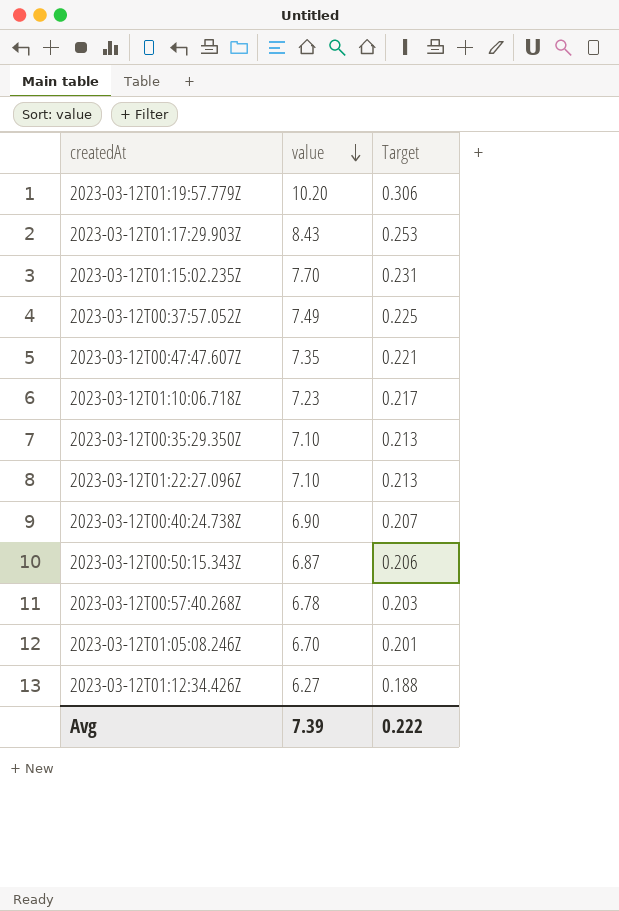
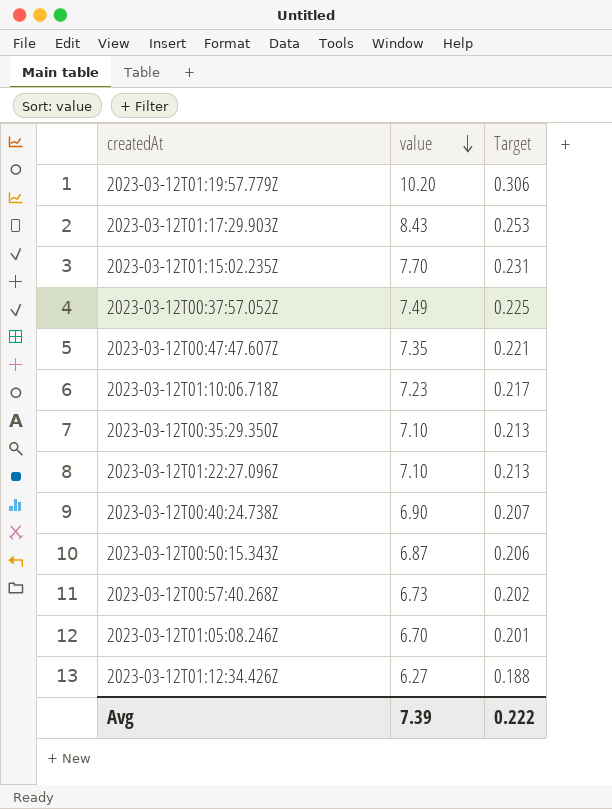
2023-03-12T00:57:40.268Z | value: 6.78 -> 6.73
2023-03-12T00:57:40.268Z | Target: 0.203 -> 0.202

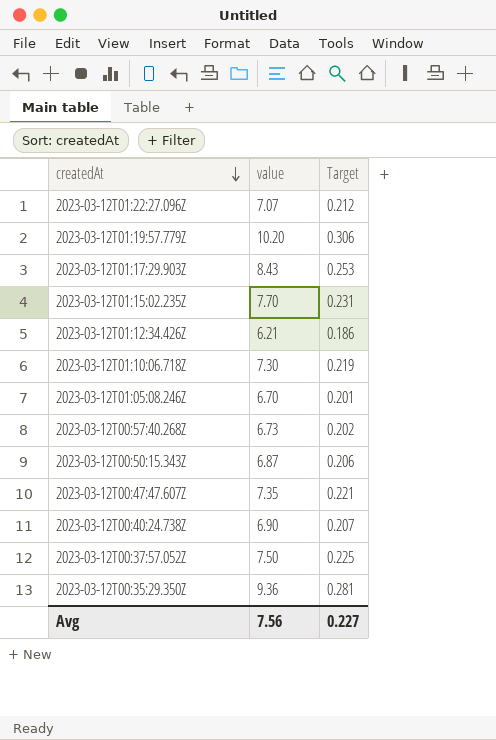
row order: value descending -> createdAt descending
2023-03-12T01:22:27.096Z | value: 7.10 -> 7.07
2023-03-12T01:22:27.096Z | Target: 0.213 -> 0.212
2023-03-12T01:12:34.426Z | value: 6.27 -> 6.21
2023-03-12T01:12:34.426Z | Target: 0.188 -> 0.186
2023-03-12T01:10:06.718Z | value: 7.23 -> 7.30
2023-03-12T01:10:06.718Z | Target: 0.217 -> 0.219
2023-03-12T00:37:57.052Z | value: 7.49 -> 7.50
2023-03-12T00:35:29.350Z | value: 7.10 -> 9.36
2023-03-12T00:35:29.350Z | Target: 0.213 -> 0.281
Avg | value: 7.39 -> 7.56
Avg | Target: 0.222 -> 0.227

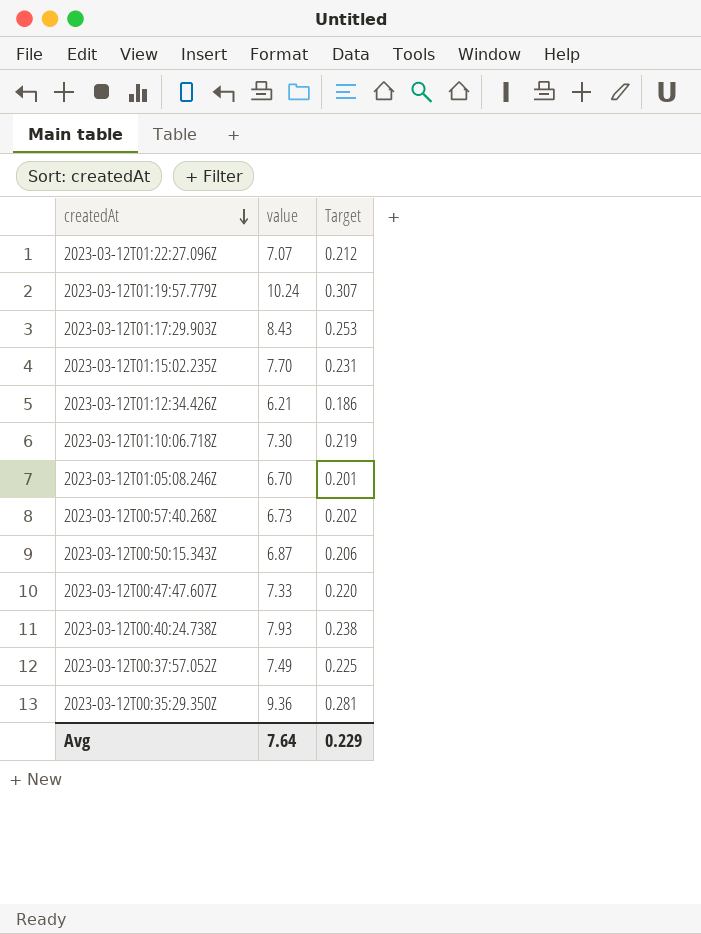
2023-03-12T01:19:57.779Z | value: 10.20 -> 10.24
2023-03-12T01:19:57.779Z | Target: 0.306 -> 0.307
2023-03-12T00:47:47.607Z | value: 7.35 -> 7.33
2023-03-12T00:47:47.607Z | Target: 0.221 -> 0.220
2023-03-12T00:40:24.738Z | value: 6.90 -> 7.93
2023-03-12T00:40:24.738Z | Target: 0.207 -> 0.238
2023-03-12T00:37:57.052Z | value: 7.50 -> 7.49
Avg | value: 7.56 -> 7.64
Avg | Target: 0.227 -> 0.229

